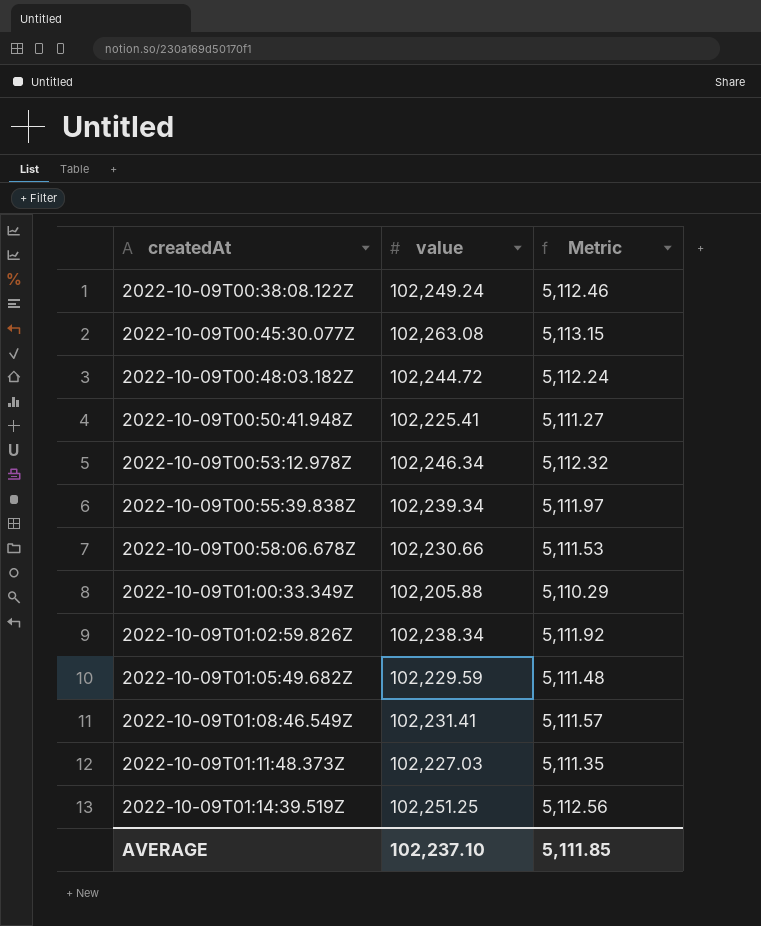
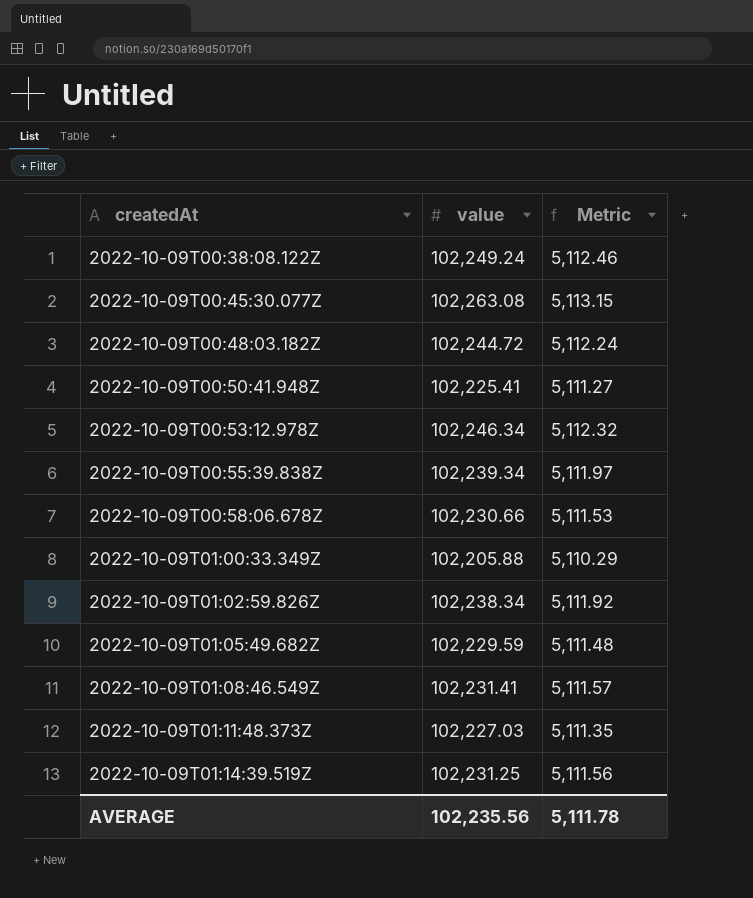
2022-10-09T01:14:39.519Z | value: 102,251.25 -> 102,231.25
2022-10-09T01:14:39.519Z | Metric: 5,112.56 -> 5,111.56
AVERAGE | value: 102,237.10 -> 102,235.56
AVERAGE | Metric: 5,111.85 -> 5,111.78

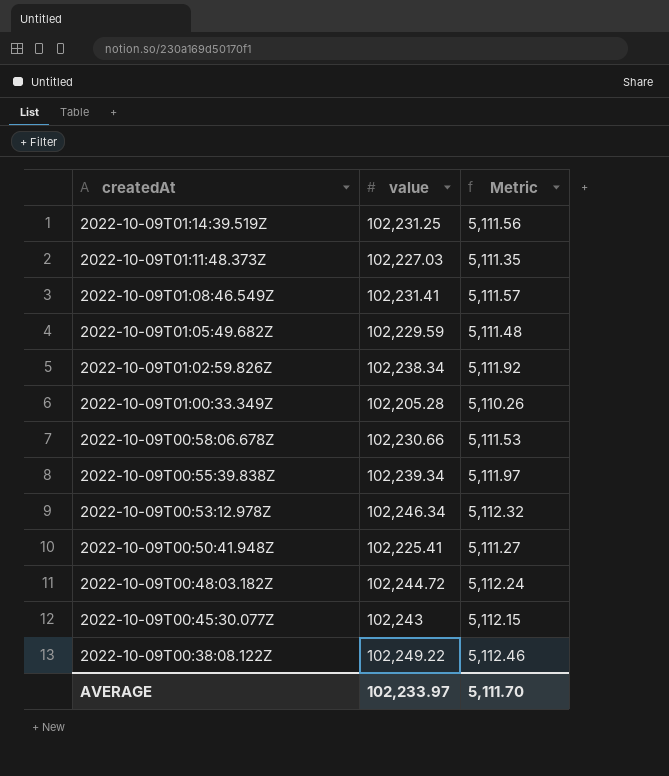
row order: createdAt ascending -> createdAt descending
2022-10-09T01:00:33.349Z | value: 102,205.88 -> 102,205.28
2022-10-09T01:00:33.349Z | Metric: 5,110.29 -> 5,110.26
2022-10-09T00:45:30.077Z | value: 102,263.08 -> 102,243
2022-10-09T00:45:30.077Z | Metric: 5,113.15 -> 5,112.15
2022-10-09T00:38:08.122Z | value: 102,249.24 -> 102,249.22
AVERAGE | value: 102,235.56 -> 102,233.97
AVERAGE | Metric: 5,111.78 -> 5,111.70

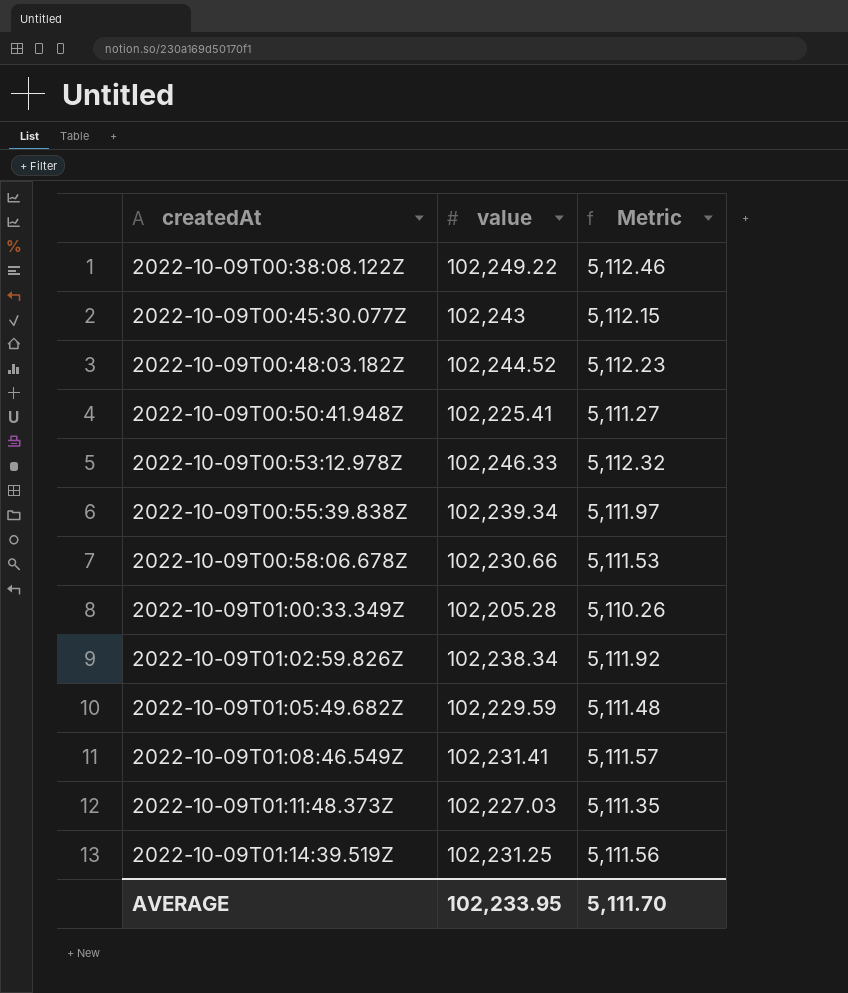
row order: createdAt descending -> createdAt ascending
2022-10-09T00:48:03.182Z | value: 102,244.72 -> 102,244.52
2022-10-09T00:48:03.182Z | Metric: 5,112.24 -> 5,112.23
2022-10-09T00:53:12.978Z | value: 102,246.34 -> 102,246.33
AVERAGE | value: 102,233.97 -> 102,233.95

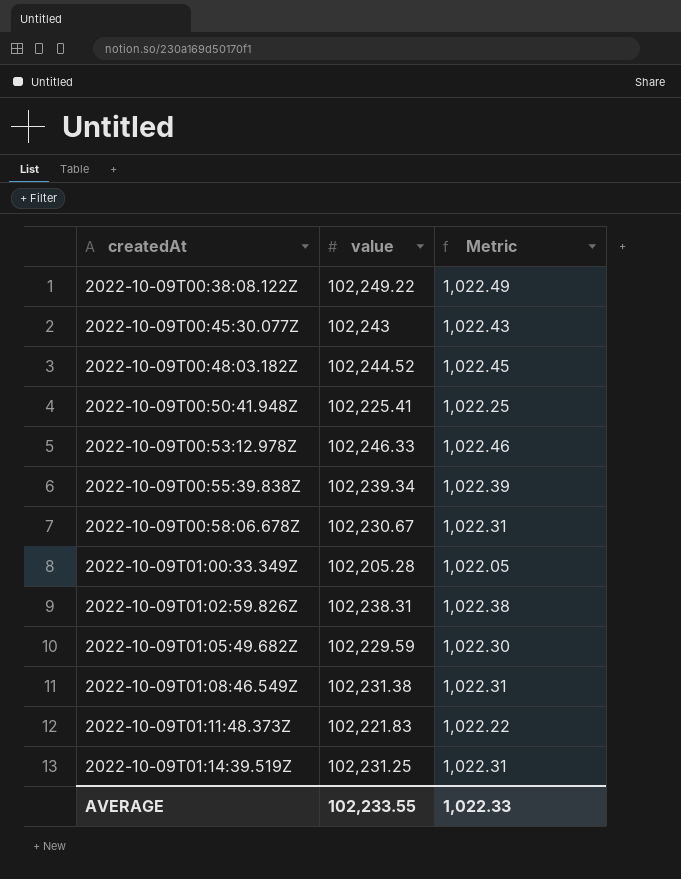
column Metric | formula: [value] * 0.05 -> [value] * 0.01
2022-10-09T00:58:06.678Z | value: 102,230.66 -> 102,230.67
2022-10-09T01:02:59.826Z | value: 102,238.34 -> 102,238.31
2022-10-09T01:08:46.549Z | value: 102,231.41 -> 102,231.38
2022-10-09T01:11:48.373Z | value: 102,227.03 -> 102,221.83
AVERAGE | value: 102,233.95 -> 102,233.55
AVERAGE | Metric: 5,111.70 -> 1,022.33

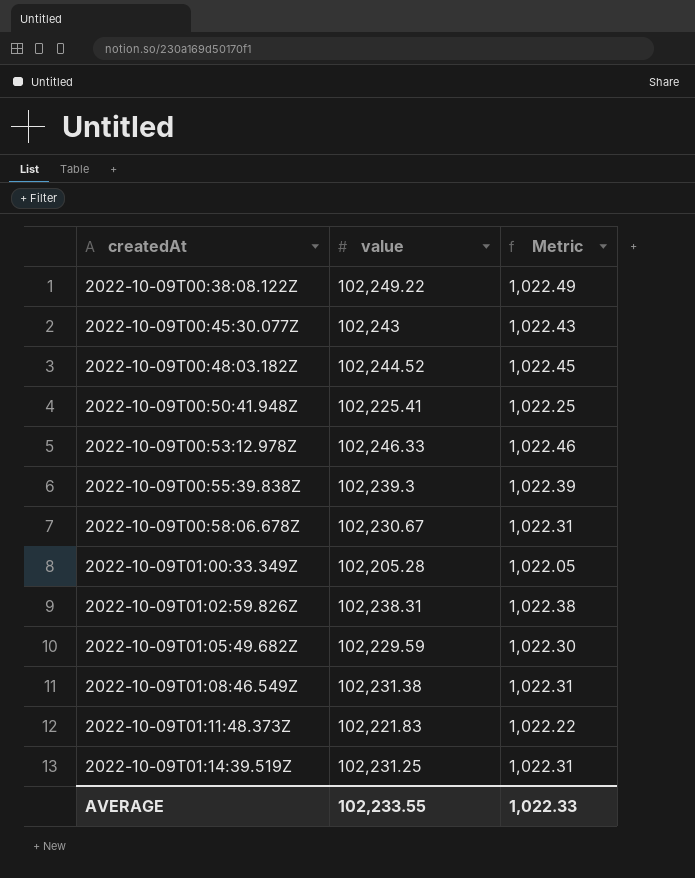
2022-10-09T00:55:39.838Z | value: 102,239.34 -> 102,239.3

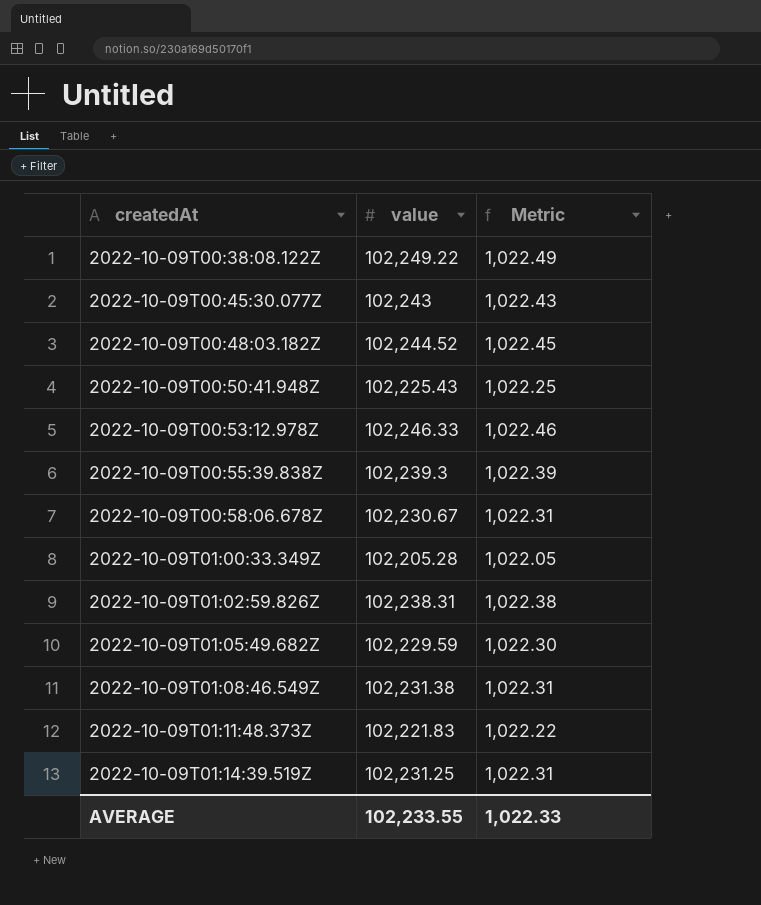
2022-10-09T00:50:41.948Z | value: 102,225.41 -> 102,225.43

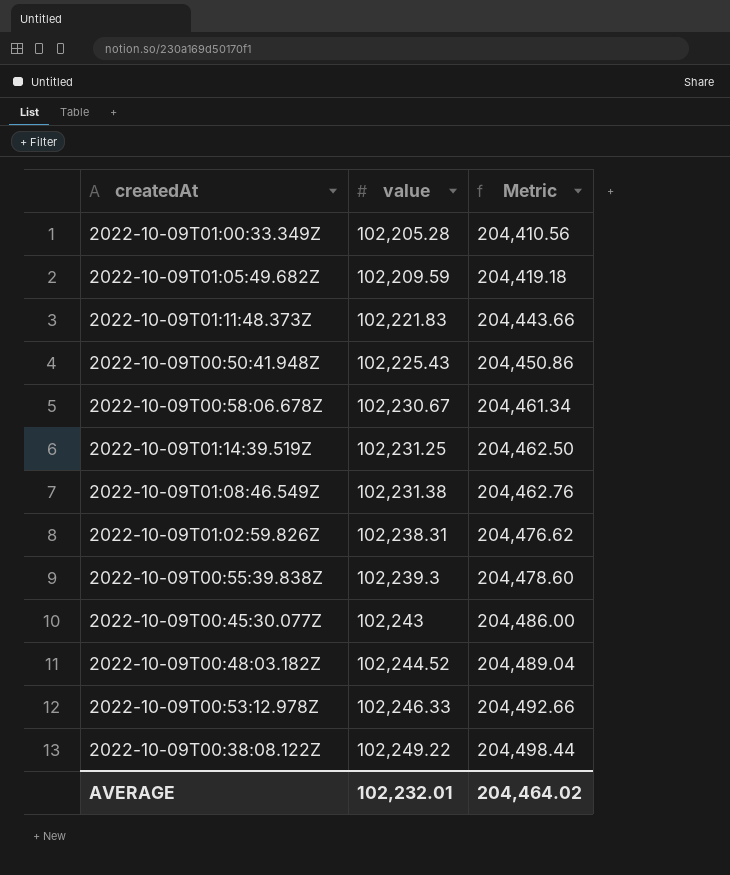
row order: createdAt ascending -> value ascending
column Metric | formula: [value] * 0.01 -> [value] * 2
2022-10-09T01:05:49.682Z | value: 102,229.59 -> 102,209.59
AVERAGE | value: 102,233.55 -> 102,232.01
AVERAGE | Metric: 1,022.33 -> 204,464.02

